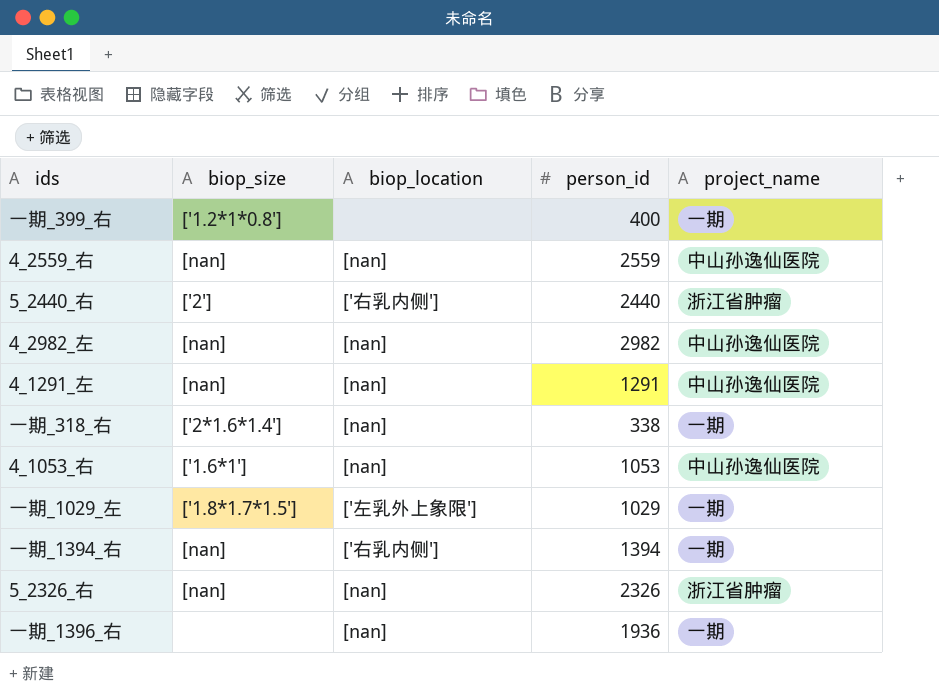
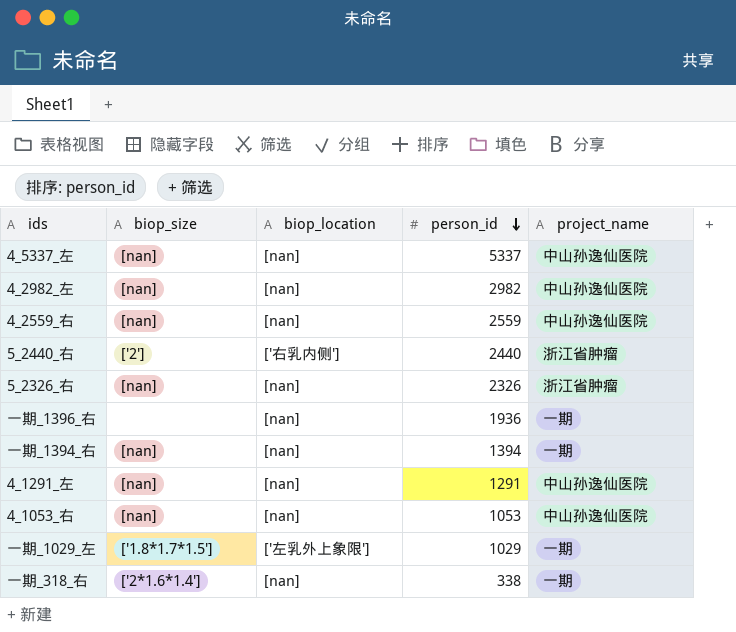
row order: none -> person_id descending
row 一期_399_右: ['1.2*1*0.8'] | none | 400 | 一期 -> none
row 4_5337_左: none -> [nan] | [nan] | 5337 | 中山孙逸仙医院
一期_1394_右 | biop_location: ['右乳内侧'] -> [nan]
4_1053_右 | biop_size: ['1.6*1'] -> [nan]

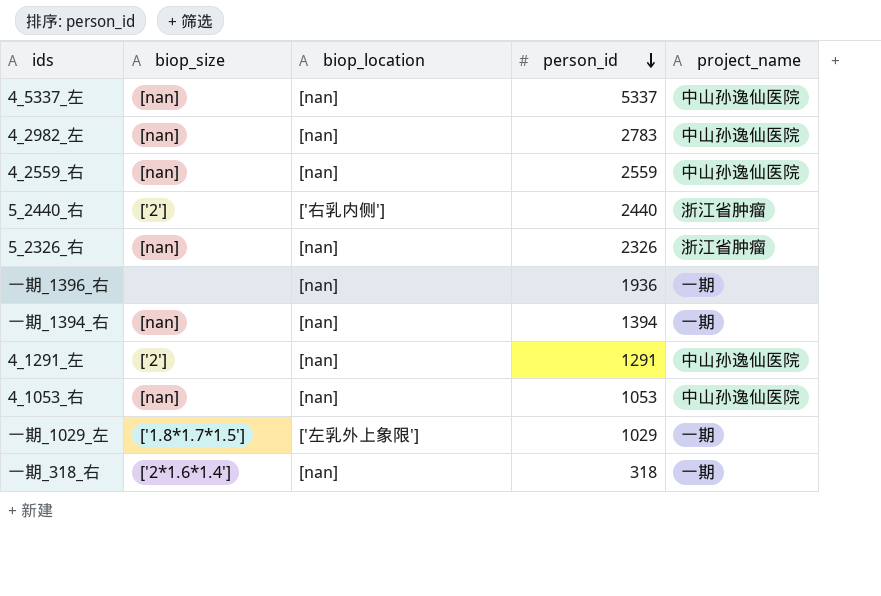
4_2982_左 | person_id: 2982 -> 2783
4_1291_左 | biop_size: [nan] -> ['2']
一期_318_右 | person_id: 338 -> 318

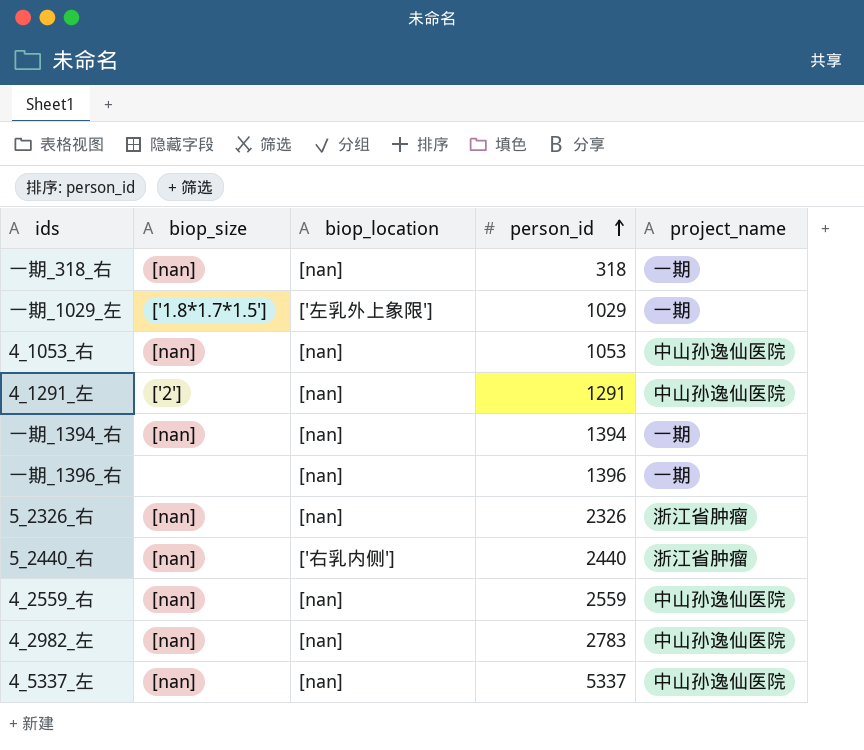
row order: person_id descending -> person_id ascending
一期_318_右 | biop_size: ['2*1.6*1.4'] -> [nan]
一期_1396_右 | person_id: 1936 -> 1396
5_2440_右 | biop_size: ['2'] -> [nan]

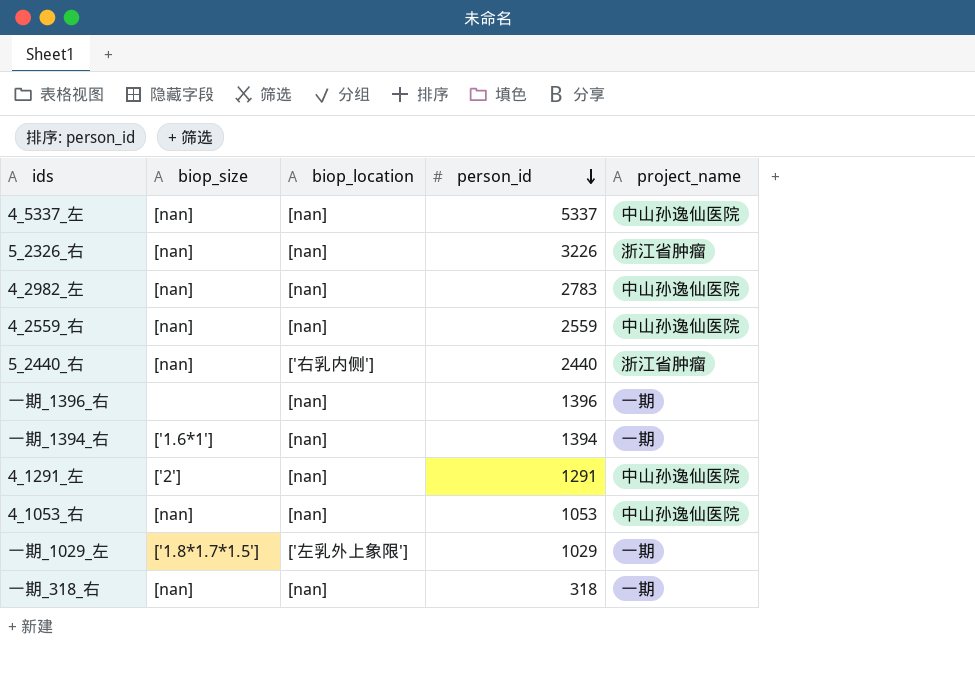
row order: person_id ascending -> person_id descending
5_2326_右 | person_id: 2326 -> 3226
一期_1394_右 | biop_size: [nan] -> ['1.6*1']

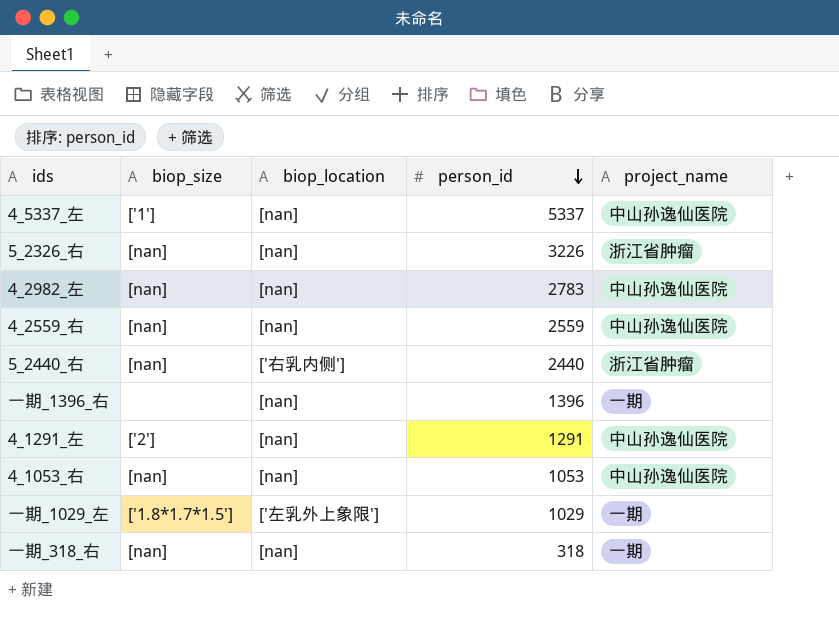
row 一期_1394_右: ['1.6*1'] | [nan] | 1394 | 一期 -> none
4_5337_左 | biop_size: [nan] -> ['1']

